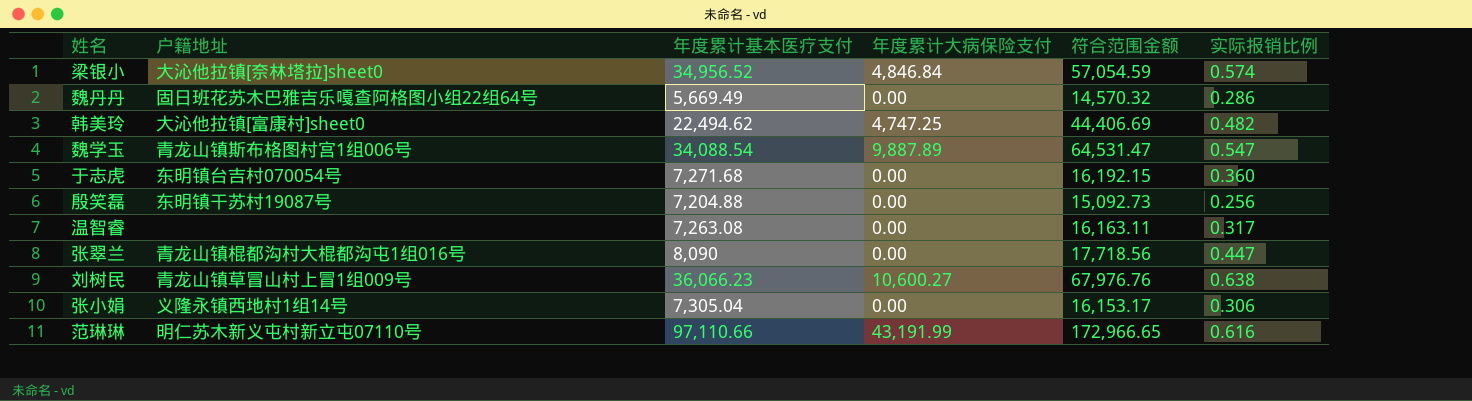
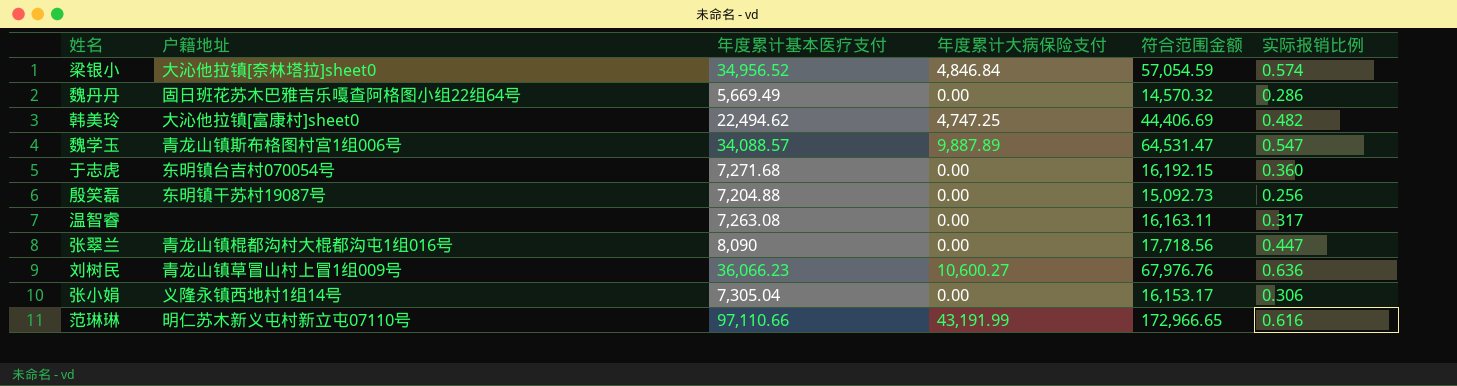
魏学玉 | 年度累计基本医疗支付: 34,088.54 -> 34,088.57
刘树民 | 实际报销比例: 0.638 -> 0.636

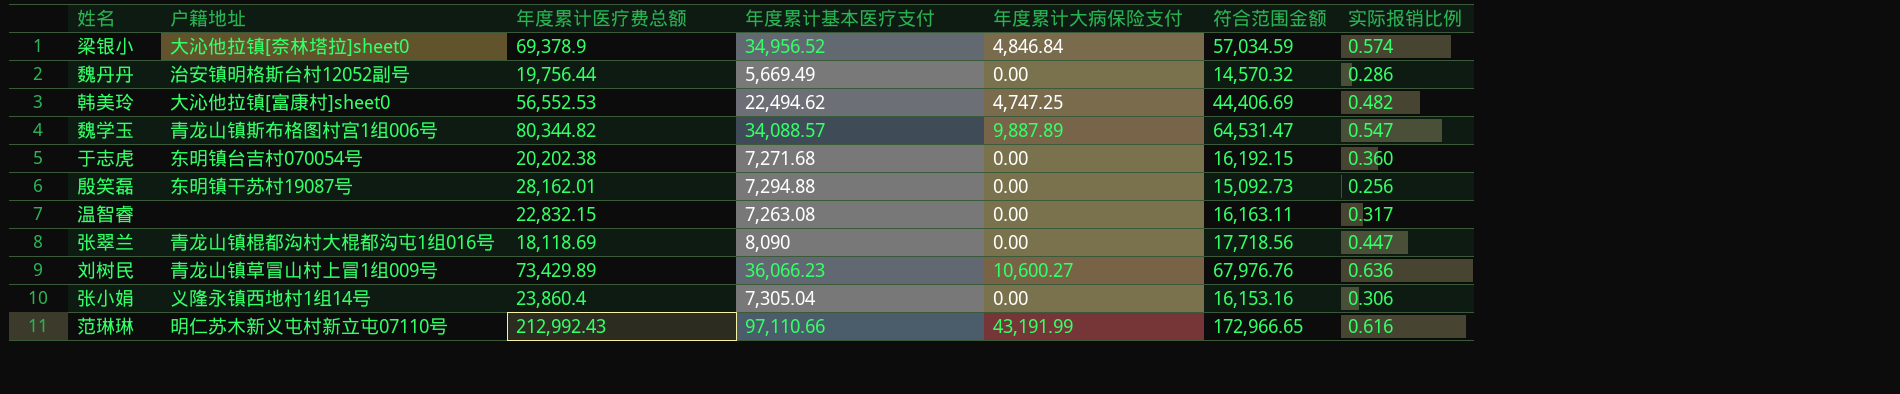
column 年度累计医疗费总额 | position: none -> 3
梁银小 | 符合范围金额: 57,054.59 -> 57,034.59
魏丹丹 | 户籍地址: 固日班花苏木巴雅吉乐嘎查阿格图小组22组64号 -> 治安镇明格斯台村12052副号
殷笑磊 | 年度累计基本医疗支付: 7,204.88 -> 7,294.88
张小娟 | 符合范围金额: 16,153.17 -> 16,153.16

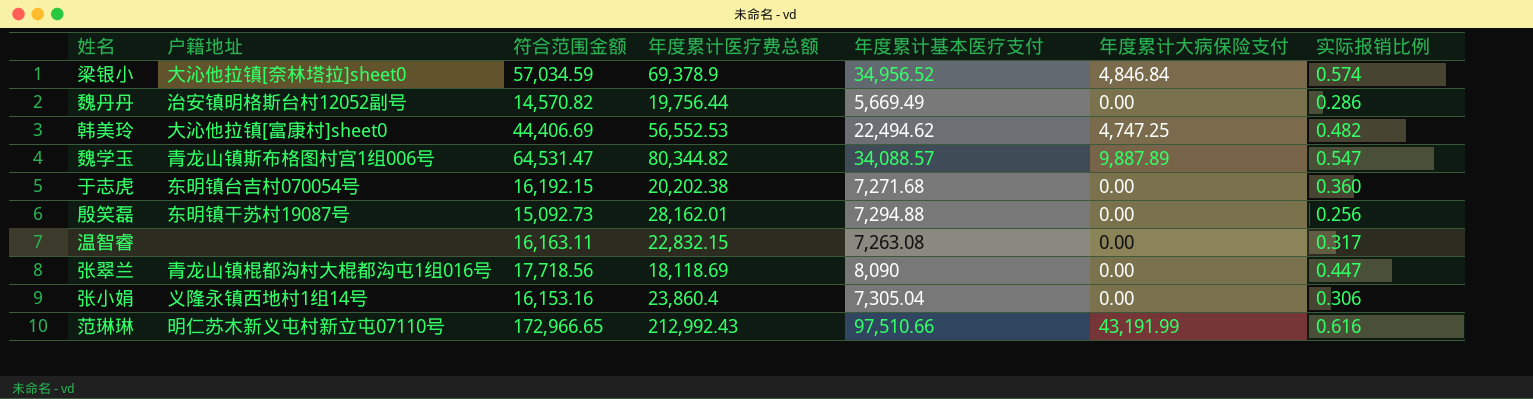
column 符合范围金额 | position: 6 -> 3
row 刘树民: 青龙山镇草冒山村上冒1组009号 | 73,429.89 | 36,066.23 | 10,600.27 | 67,976.76 | 0.636 -> none
魏丹丹 | 符合范围金额: 14,570.32 -> 14,570.82
范琳琳 | 年度累计基本医疗支付: 97,110.66 -> 97,510.66

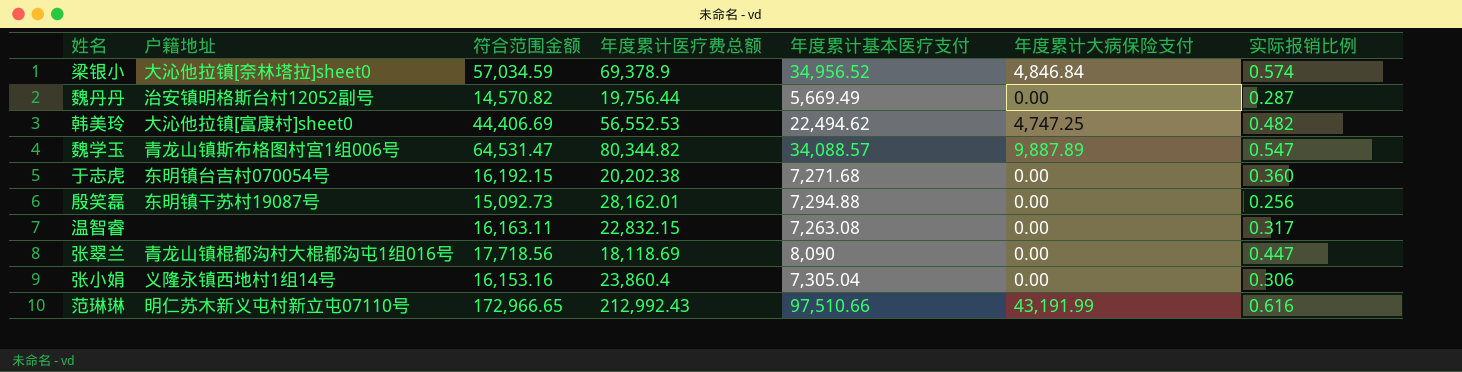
魏丹丹 | 实际报销比例: 0.286 -> 0.287

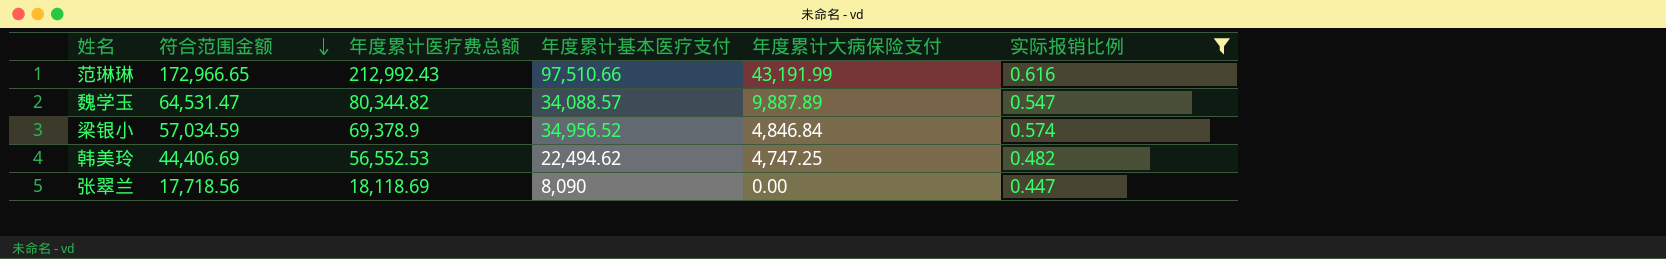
filter: none -> 实际报销比例 >= 0.447
row order: none -> 符合范围金额 descending
column 户籍地址 | position: 2 -> none

